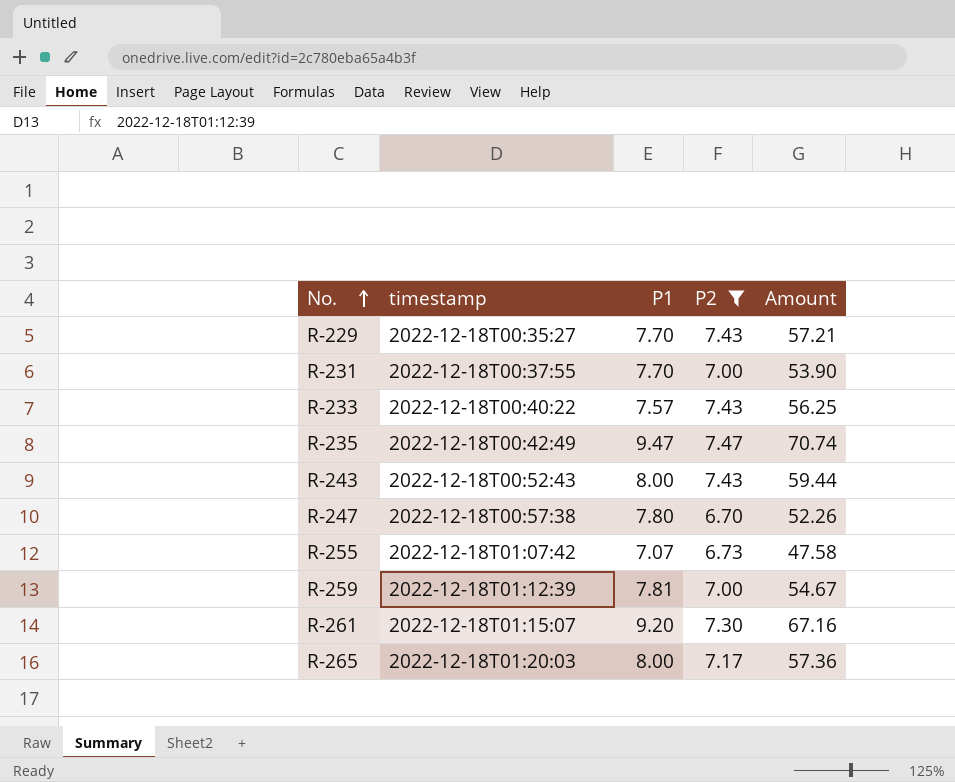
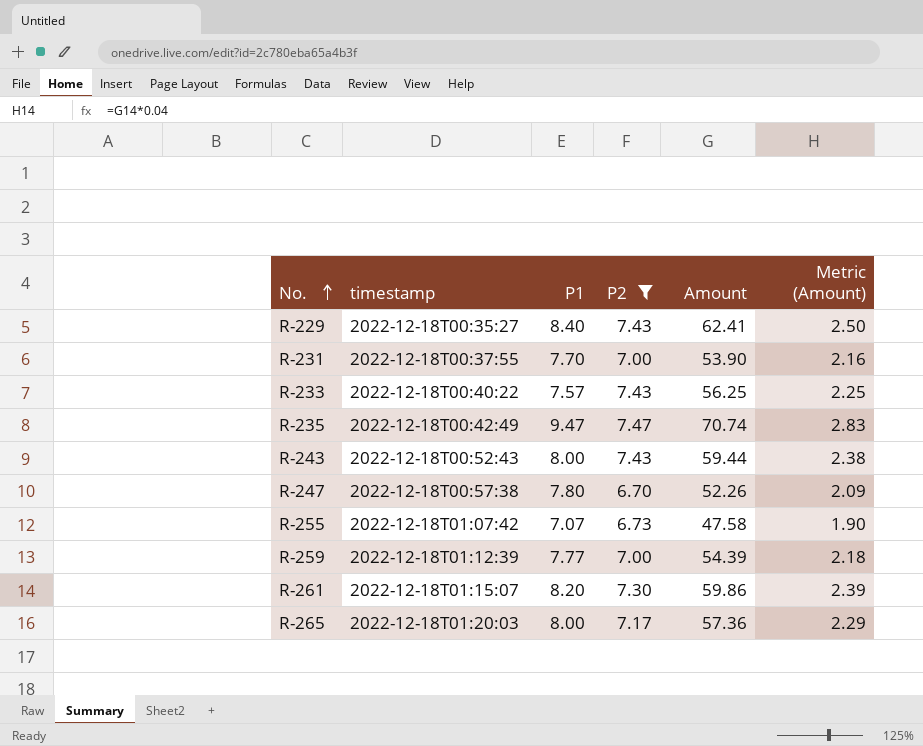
column Metric (Amount) | formula: none -> [Amount] * 0.04
R-229 | P1: 7.70 -> 8.40
R-229 | Amount: 57.21 -> 62.41
R-259 | P1: 7.81 -> 7.77
R-259 | Amount: 54.67 -> 54.39
R-261 | P1: 9.20 -> 8.20
R-261 | Amount: 67.16 -> 59.86

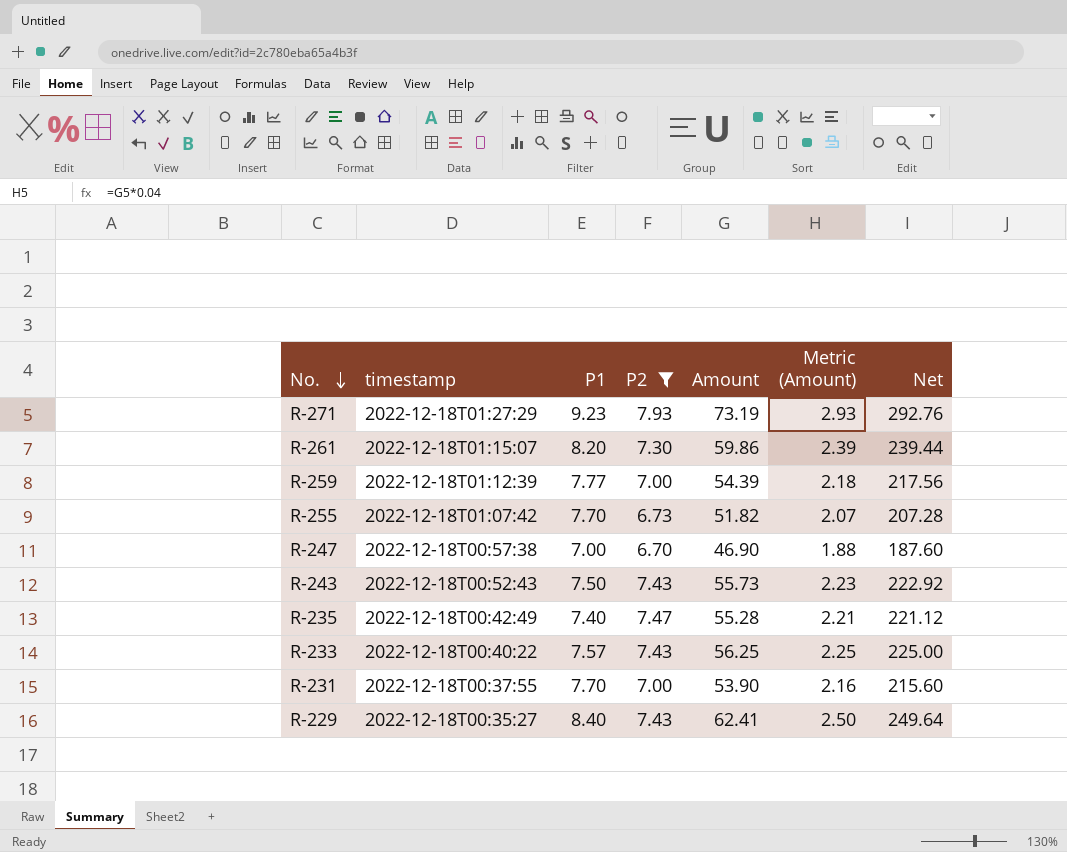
row order: No. ascending -> No. descending
column Net | formula: none -> [Amount] * 4
row R-265: 2022-12-18T01:20:03 | 8.00 | 7.17 | 57.36 | 2.29 -> none
row R-271: none -> 2022-12-18T01:27:29 | 9.23 | 7.93 | 73.19 | 2.93 | 292.76
R-255 | P1: 7.07 -> 7.70
R-255 | Amount: 47.58 -> 51.82
R-255 | Metric (Amount): 1.90 -> 2.07
R-247 | P1: 7.80 -> 7.00
R-247 | Amount: 52.26 -> 46.90
R-247 | Metric (Amount): 2.09 -> 1.88
R-243 | P1: 8.00 -> 7.50
R-243 | Amount: 59.44 -> 55.73
R-243 | Metric (Amount): 2.38 -> 2.23
R-235 | P1: 9.47 -> 7.40
R-235 | Amount: 70.74 -> 55.28
R-235 | Metric (Amount): 2.83 -> 2.21

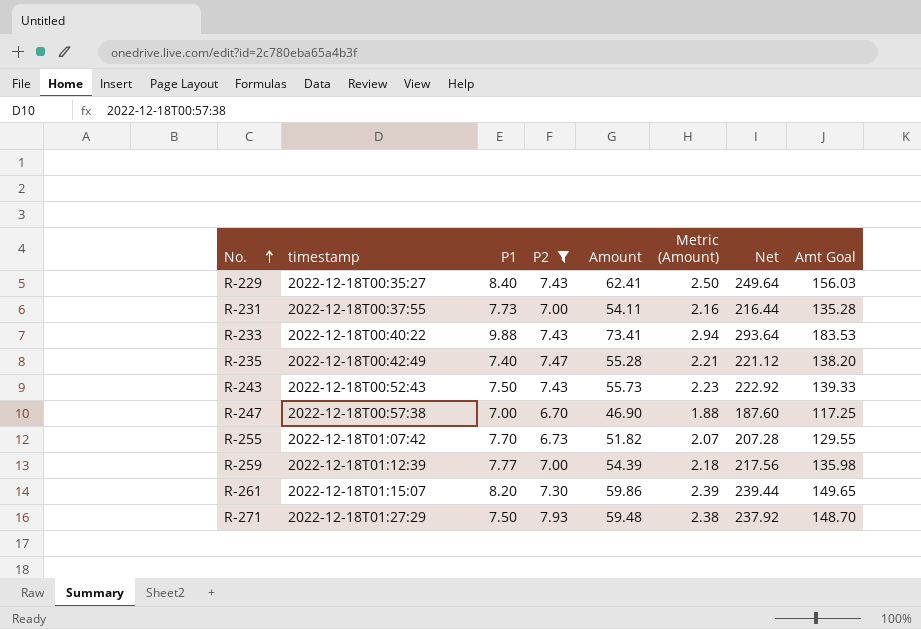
row order: No. descending -> No. ascending
column Amt Goal | formula: none -> [Amount] * 2.5
R-231 | P1: 7.70 -> 7.73
R-231 | Amount: 53.90 -> 54.11
R-231 | Net: 215.60 -> 216.44
R-233 | P1: 7.57 -> 9.88
R-233 | Amount: 56.25 -> 73.41
R-233 | Metric (Amount): 2.25 -> 2.94
R-233 | Net: 225.00 -> 293.64
R-271 | P1: 9.23 -> 7.50
R-271 | Amount: 73.19 -> 59.48
R-271 | Metric (Amount): 2.93 -> 2.38
R-271 | Net: 292.76 -> 237.92

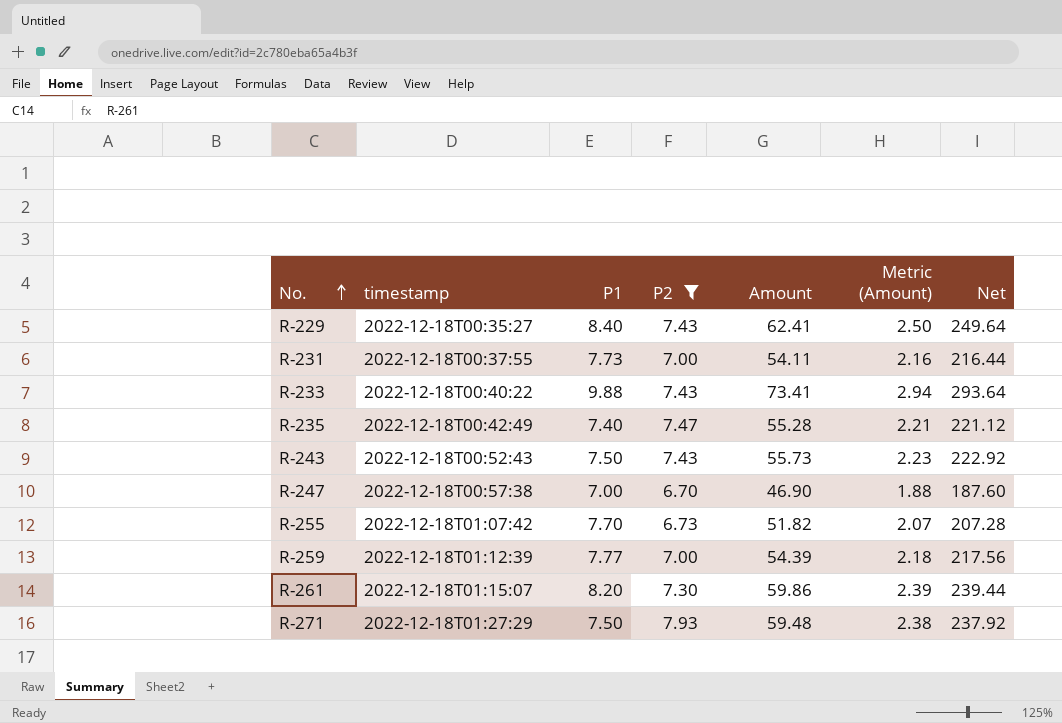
column Amt Goal | formula: [Amount] * 2.5 -> none

